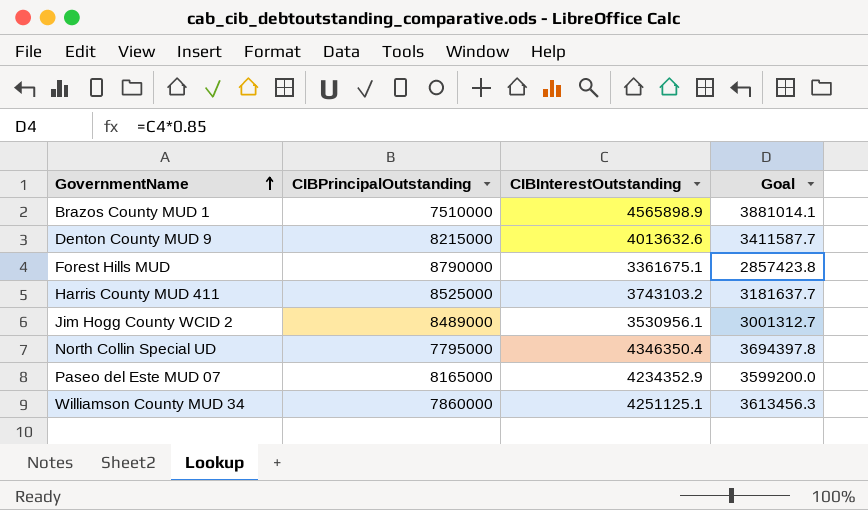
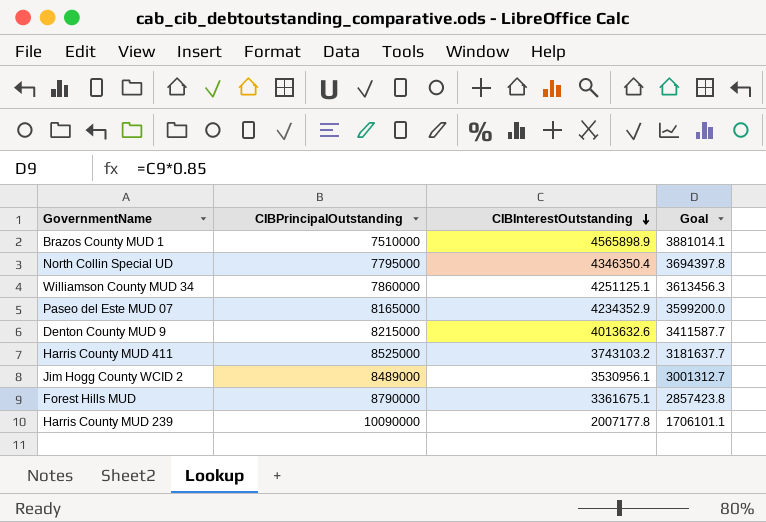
row order: GovernmentName ascending -> CIBInterestOutstanding descending
row Harris County MUD 239: none -> 10090000 | 2007177.8 | 1706101.1

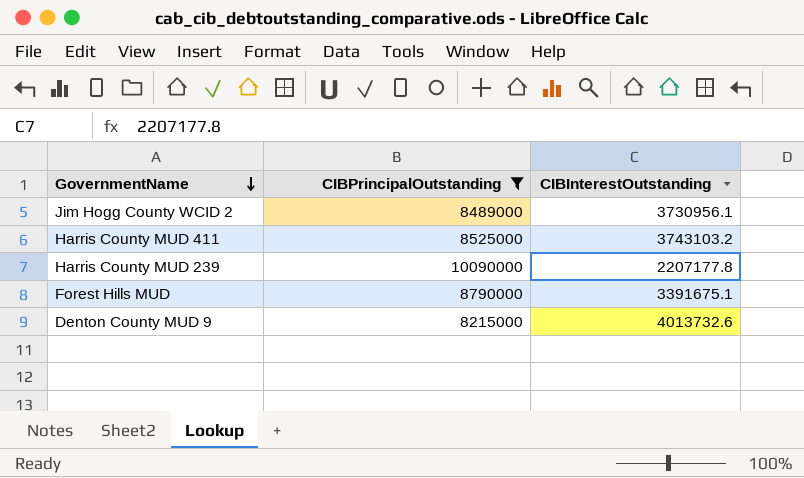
filter: none -> CIBPrincipalOutstanding >= 8215000
row order: CIBInterestOutstanding descending -> GovernmentName descending
column Goal | formula: [CIBInterestOutstanding] * 0.85 -> none
Jim Hogg County WCID 2 | CIBInterestOutstanding: 3530956.1 -> 3730956.1
Harris County MUD 239 | CIBInterestOutstanding: 2007177.8 -> 2207177.8
Forest Hills MUD | CIBInterestOutstanding: 3361675.1 -> 3391675.1
Denton County MUD 9 | CIBInterestOutstanding: 4013632.6 -> 4013732.6

